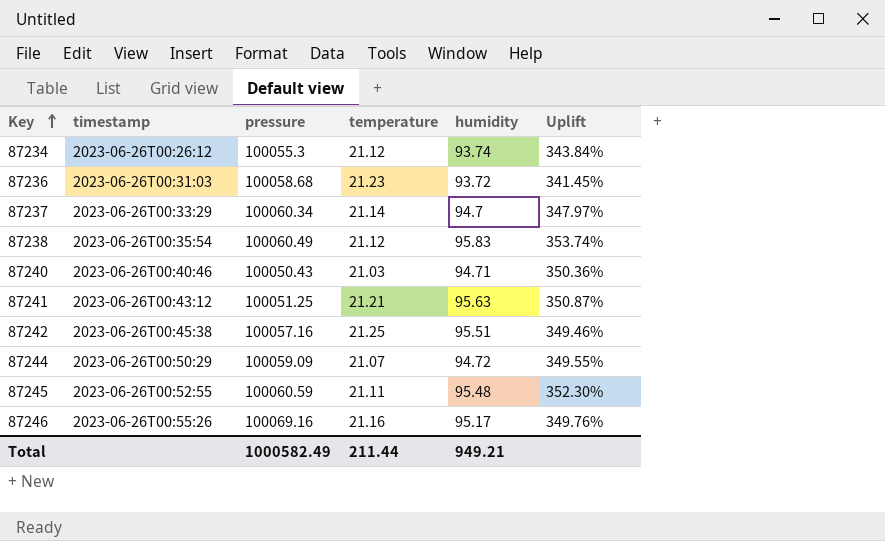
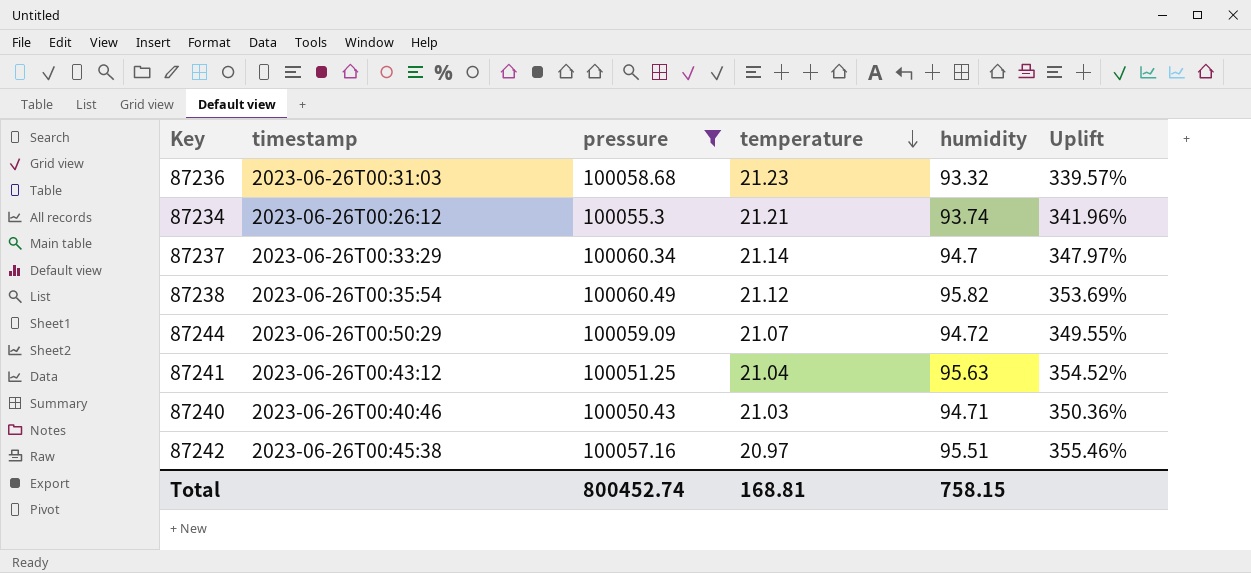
filter: none -> pressure <= 100060.49
row order: Key ascending -> temperature descending
87236 | humidity: 93.72 -> 93.32
87236 | Uplift: 341.45% -> 339.57%
87234 | temperature: 21.12 -> 21.21
87234 | Uplift: 343.84% -> 341.96%
87238 | humidity: 95.83 -> 95.82
87238 | Uplift: 353.74% -> 353.69%
87241 | temperature: 21.21 -> 21.04
87241 | Uplift: 350.87% -> 354.52%
87242 | temperature: 21.25 -> 20.97
87242 | Uplift: 349.46% -> 355.46%
Total | pressure: 1000582.49 -> 800452.74
Total | temperature: 211.44 -> 168.81
Total | humidity: 949.21 -> 758.15

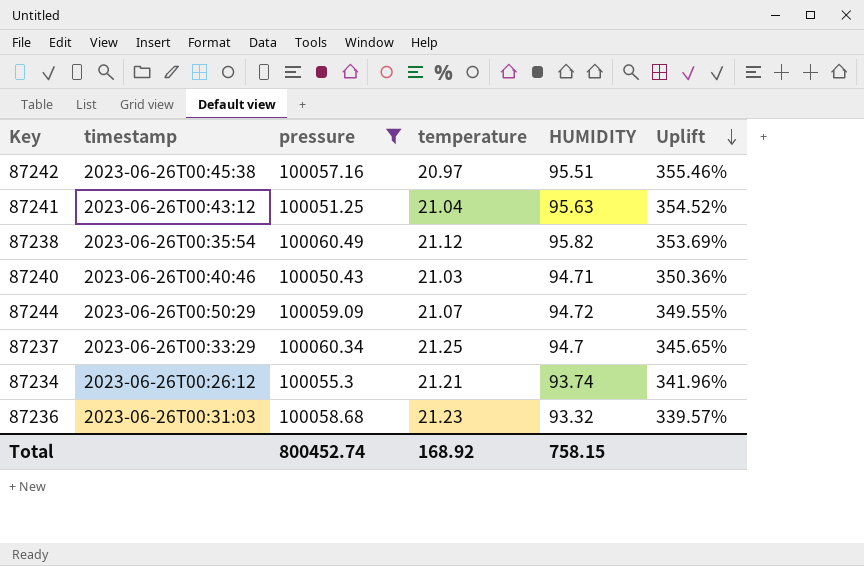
row order: temperature descending -> Uplift descending
column name: humidity -> HUMIDITY
87237 | temperature: 21.14 -> 21.25
87237 | Uplift: 347.97% -> 345.65%
Total | temperature: 168.81 -> 168.92

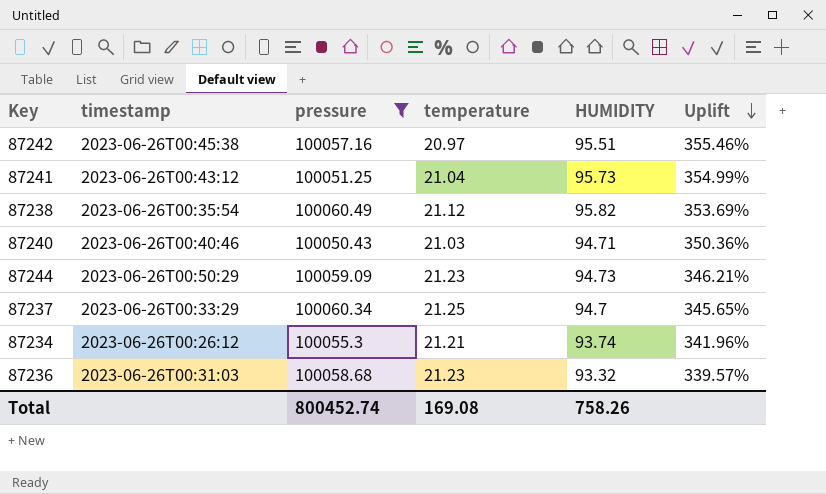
87241 | HUMIDITY: 95.63 -> 95.73
87241 | Uplift: 354.52% -> 354.99%
87244 | temperature: 21.07 -> 21.23
87244 | HUMIDITY: 94.72 -> 94.73
87244 | Uplift: 349.55% -> 346.21%
Total | temperature: 168.92 -> 169.08
Total | HUMIDITY: 758.15 -> 758.26

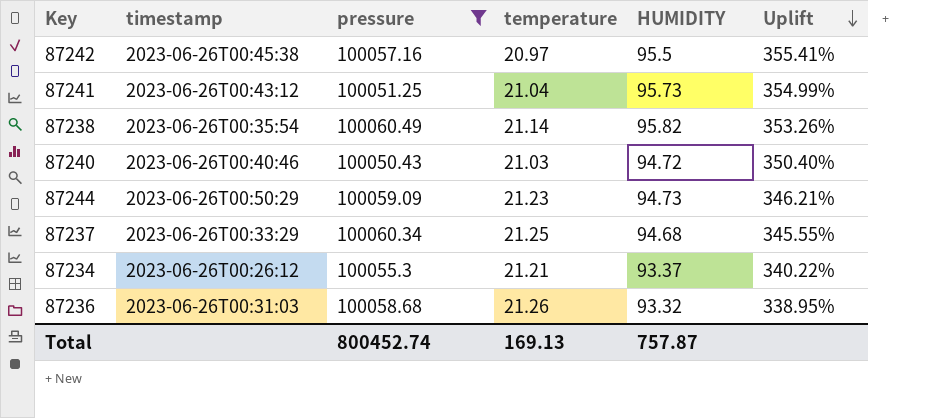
87242 | HUMIDITY: 95.51 -> 95.5
87242 | Uplift: 355.46% -> 355.41%
87238 | temperature: 21.12 -> 21.14
87238 | Uplift: 353.69% -> 353.26%
87240 | HUMIDITY: 94.71 -> 94.72
87240 | Uplift: 350.36% -> 350.40%
87237 | HUMIDITY: 94.7 -> 94.68
87237 | Uplift: 345.65% -> 345.55%
87234 | HUMIDITY: 93.74 -> 93.37
87234 | Uplift: 341.96% -> 340.22%
87236 | temperature: 21.23 -> 21.26
87236 | Uplift: 339.57% -> 338.95%
Total | temperature: 169.08 -> 169.13
Total | HUMIDITY: 758.26 -> 757.87

